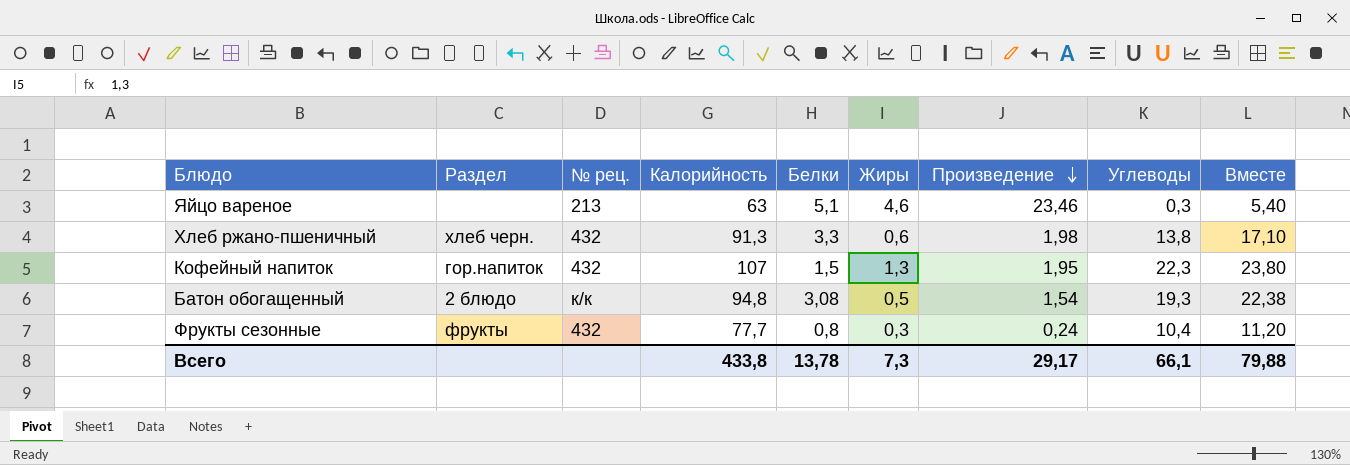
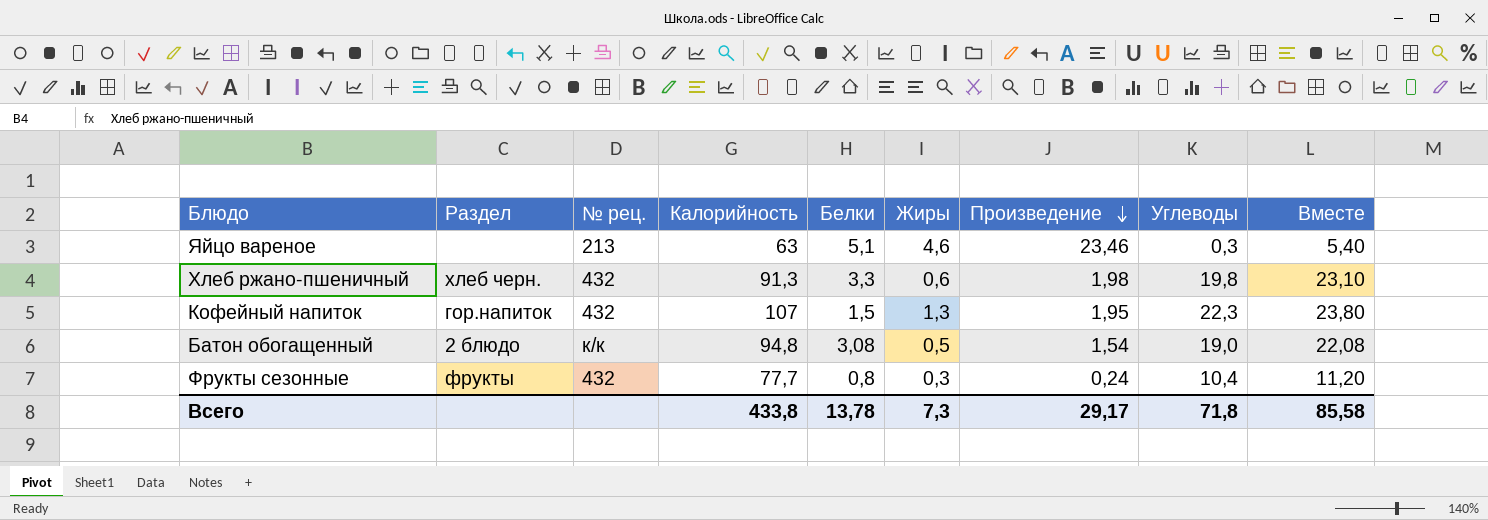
Хлеб ржано-пшеничный | Углеводы: 13,8 -> 19,8
Хлеб ржано-пшеничный | Вместе: 17,10 -> 23,10
Батон обогащенный | Углеводы: 19,3 -> 19,0
Батон обогащенный | Вместе: 22,38 -> 22,08
Всего | Углеводы: 66,1 -> 71,8
Всего | Вместе: 79,88 -> 85,58

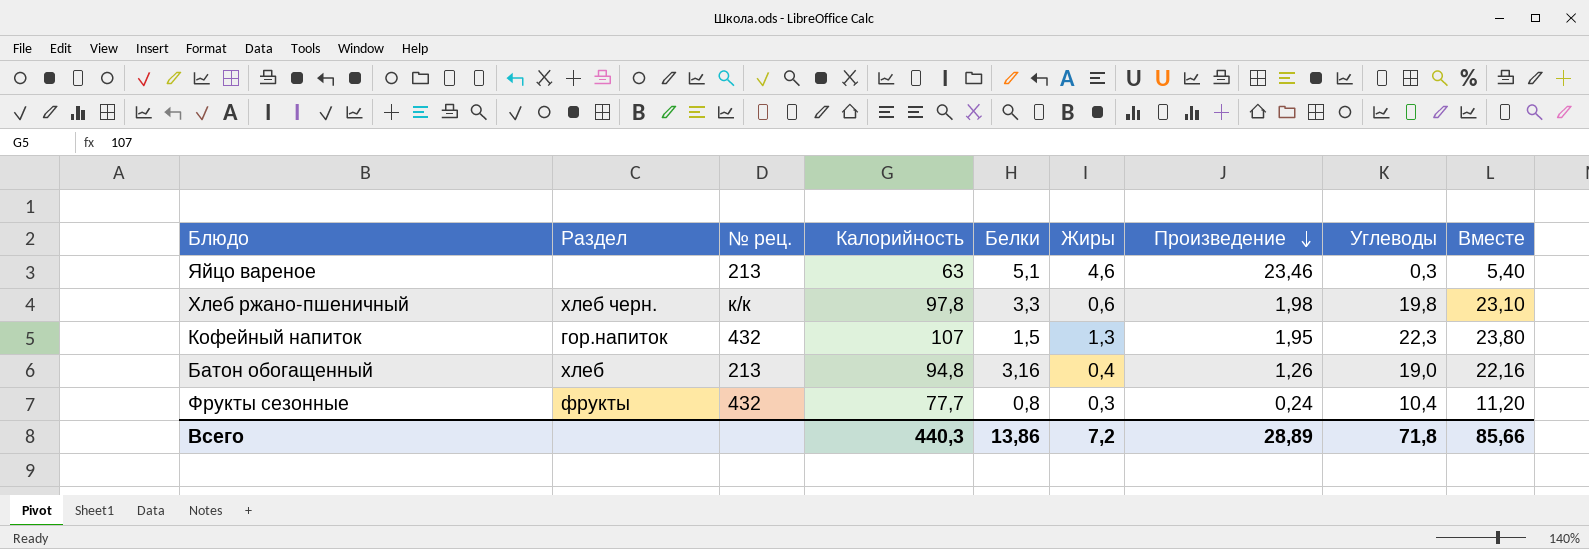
Хлеб ржано-пшеничный | № рец.: 432 -> к/к
Хлеб ржано-пшеничный | Калорийность: 91,3 -> 97,8
Батон обогащенный | Раздел: 2 блюдо -> хлеб
Батон обогащенный | № рец.: к/к -> 213
Батон обогащенный | Белки: 3,08 -> 3,16
Батон обогащенный | Жиры: 0,5 -> 0,4
Батон обогащенный | Произведение: 1,54 -> 1,26
Батон обогащенный | Вместе: 22,08 -> 22,16
Всего | Калорийность: 433,8 -> 440,3
Всего | Белки: 13,78 -> 13,86
Всего | Жиры: 7,3 -> 7,2
Всего | Произведение: 29,17 -> 28,89
Всего | Вместе: 85,58 -> 85,66

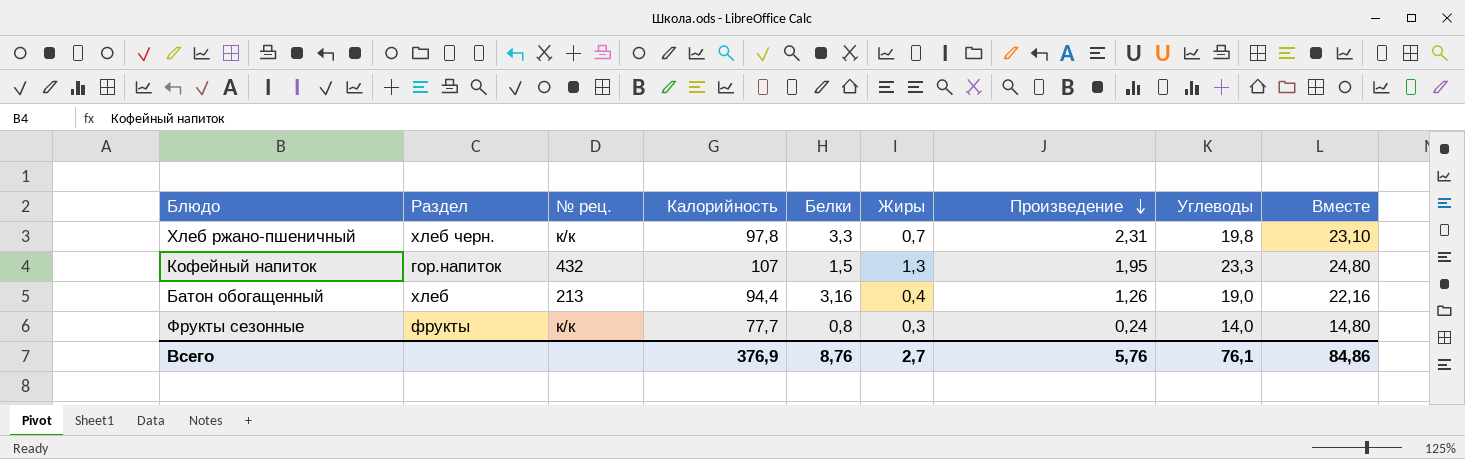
row Яйцо вареное: none | 213 | 63 | 5,1 | 4,6 | 23,46 | 0,3 | 5,40 -> none
Хлеб ржано-пшеничный | Жиры: 0,6 -> 0,7
Хлеб ржано-пшеничный | Произведение: 1,98 -> 2,31
Кофейный напиток | Углеводы: 22,3 -> 23,3
Кофейный напиток | Вместе: 23,80 -> 24,80
Батон обогащенный | Калорийность: 94,8 -> 94,4
Фрукты сезонные | № рец.: 432 -> к/к
Фрукты сезонные | Углеводы: 10,4 -> 14,0
Фрукты сезонные | Вместе: 11,20 -> 14,80
Всего | Калорийность: 440,3 -> 376,9
Всего | Белки: 13,86 -> 8,76
Всего | Жиры: 7,2 -> 2,7
Всего | Произведение: 28,89 -> 5,76
Всего | Углеводы: 71,8 -> 76,1
Всего | Вместе: 85,66 -> 84,86

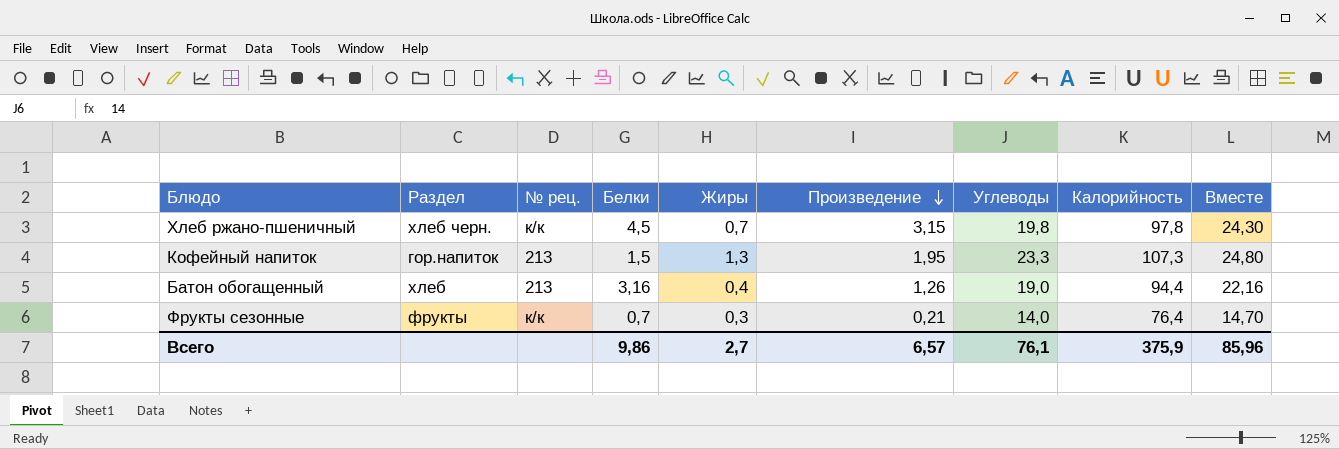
column Калорийность | position: 4 -> 8
Хлеб ржано-пшеничный | Белки: 3,3 -> 4,5
Хлеб ржано-пшеничный | Произведение: 2,31 -> 3,15
Хлеб ржано-пшеничный | Вместе: 23,10 -> 24,30
Кофейный напиток | № рец.: 432 -> 213
Кофейный напиток | Калорийность: 107 -> 107,3
Фрукты сезонные | Белки: 0,8 -> 0,7
Фрукты сезонные | Произведение: 0,24 -> 0,21
Фрукты сезонные | Калорийность: 77,7 -> 76,4
Фрукты сезонные | Вместе: 14,80 -> 14,70
Всего | Белки: 8,76 -> 9,86
Всего | Произведение: 5,76 -> 6,57
Всего | Калорийность: 376,9 -> 375,9
Всего | Вместе: 84,86 -> 85,96

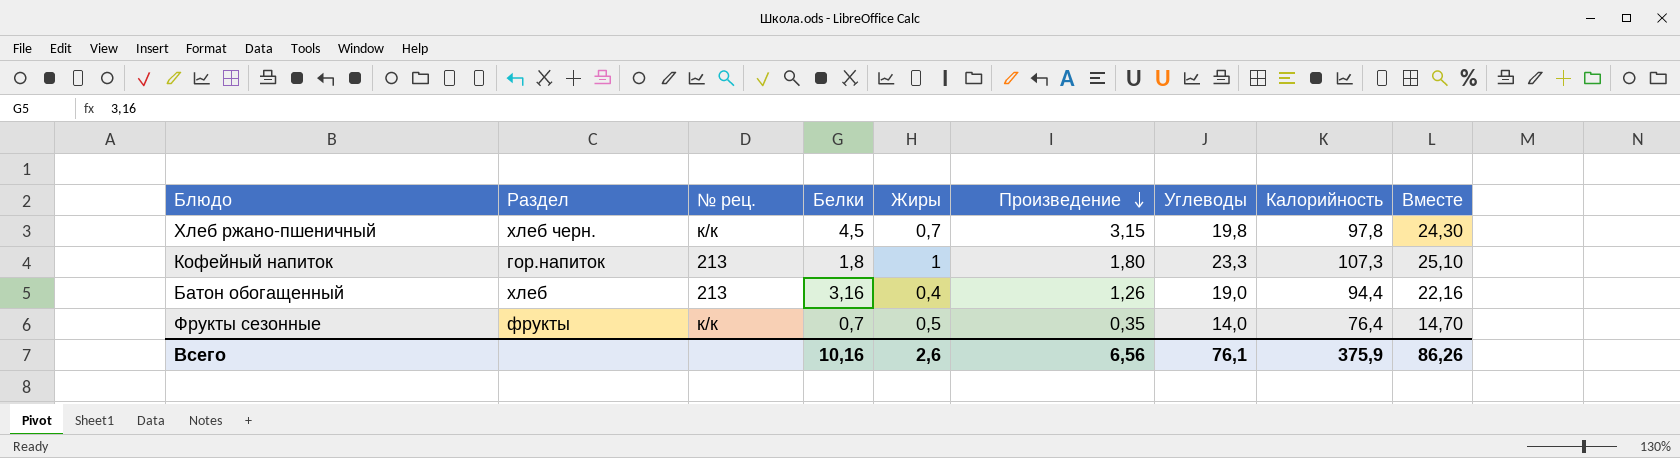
Кофейный напиток | Белки: 1,5 -> 1,8
Кофейный напиток | Жиры: 1,3 -> 1
Кофейный напиток | Произведение: 1,95 -> 1,80
Кофейный напиток | Вместе: 24,80 -> 25,10
Фрукты сезонные | Жиры: 0,3 -> 0,5
Фрукты сезонные | Произведение: 0,21 -> 0,35
Всего | Белки: 9,86 -> 10,16
Всего | Жиры: 2,7 -> 2,6
Всего | Произведение: 6,57 -> 6,56
Всего | Вместе: 85,96 -> 86,26

